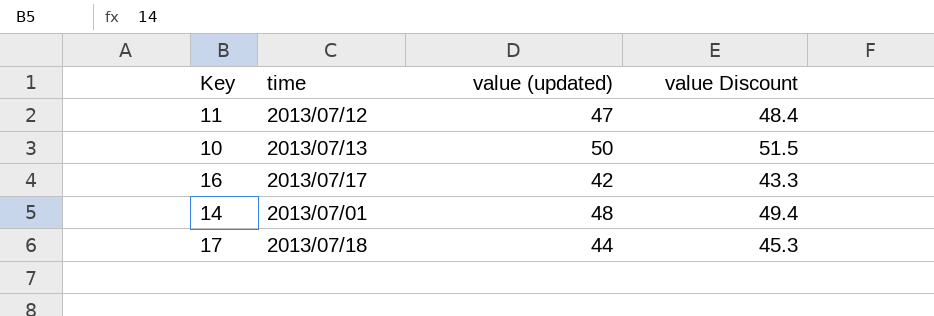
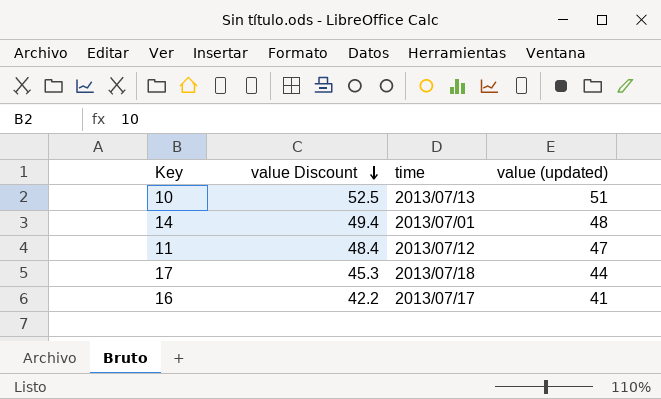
row order: none -> value Discount descending
column value Discount | position: 4 -> 2
10 | value Discount: 51.5 -> 52.5
10 | value (updated): 50 -> 51
16 | value Discount: 43.3 -> 42.2
16 | value (updated): 42 -> 41

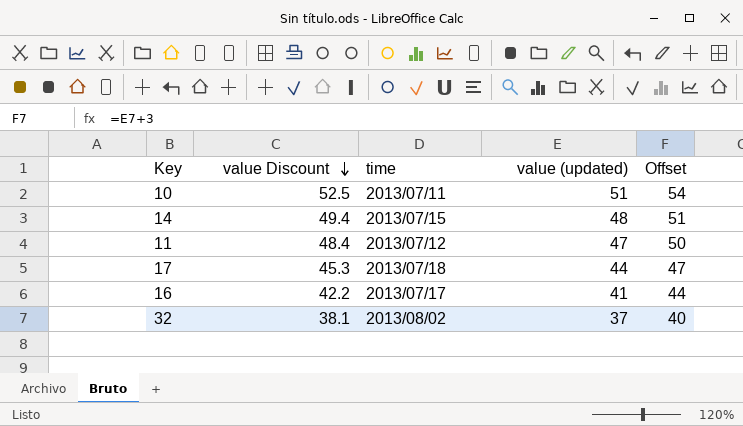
column Offset | formula: none -> [value (updated)] + 3
10 | time: 2013/07/13 -> 2013/07/11
14 | time: 2013/07/01 -> 2013/07/15
row 32: none -> 38.1 | 2013/08/02 | 37 | 40

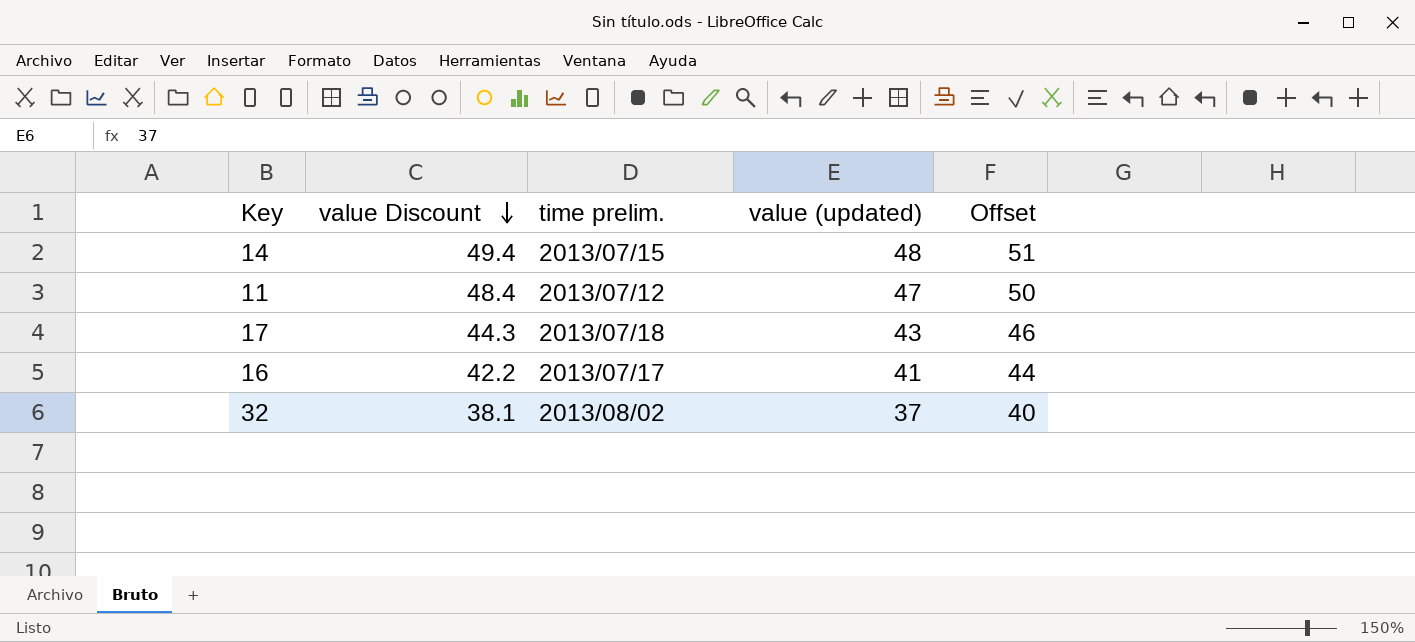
column name: time -> time prelim.
row 10: 52.5 | 2013/07/11 | 51 | 54 -> none
17 | value Discount: 45.3 -> 44.3
17 | value (updated): 44 -> 43
17 | Offset: 47 -> 46

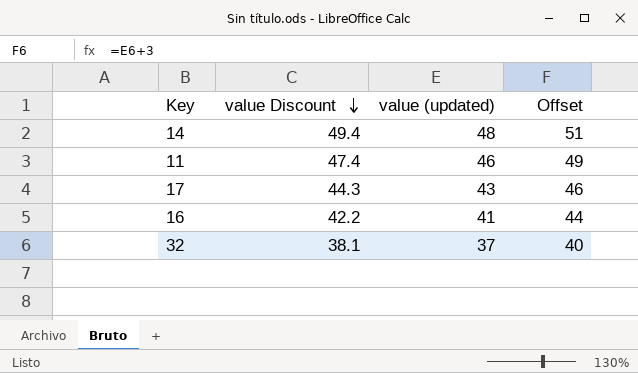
column time prelim. | position: 3 -> none
11 | value Discount: 48.4 -> 47.4
11 | value (updated): 47 -> 46
11 | Offset: 50 -> 49

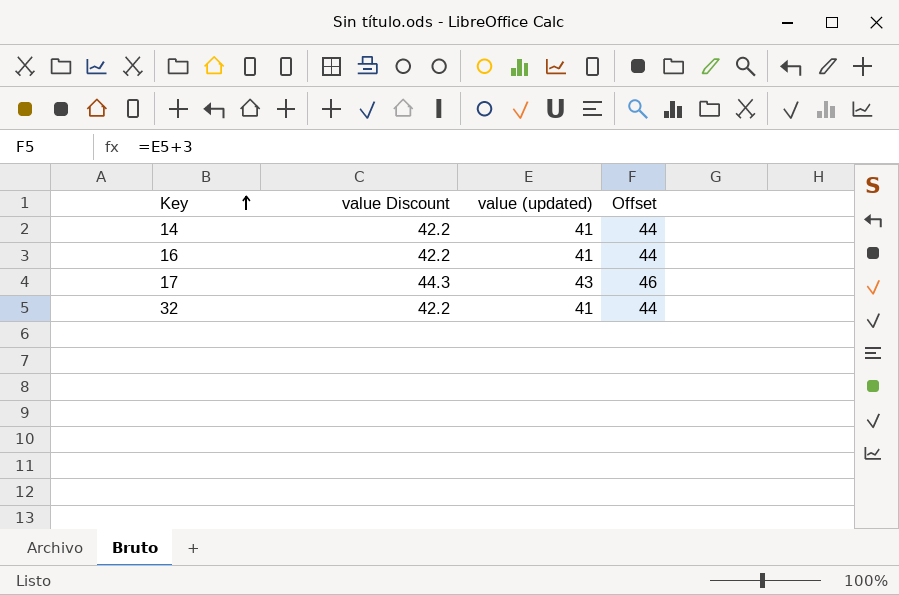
row order: value Discount descending -> Key ascending
row 11: 47.4 | 46 | 49 -> none
14 | value Discount: 49.4 -> 42.2
14 | value (updated): 48 -> 41
14 | Offset: 51 -> 44
32 | value Discount: 38.1 -> 42.2
32 | value (updated): 37 -> 41
32 | Offset: 40 -> 44

